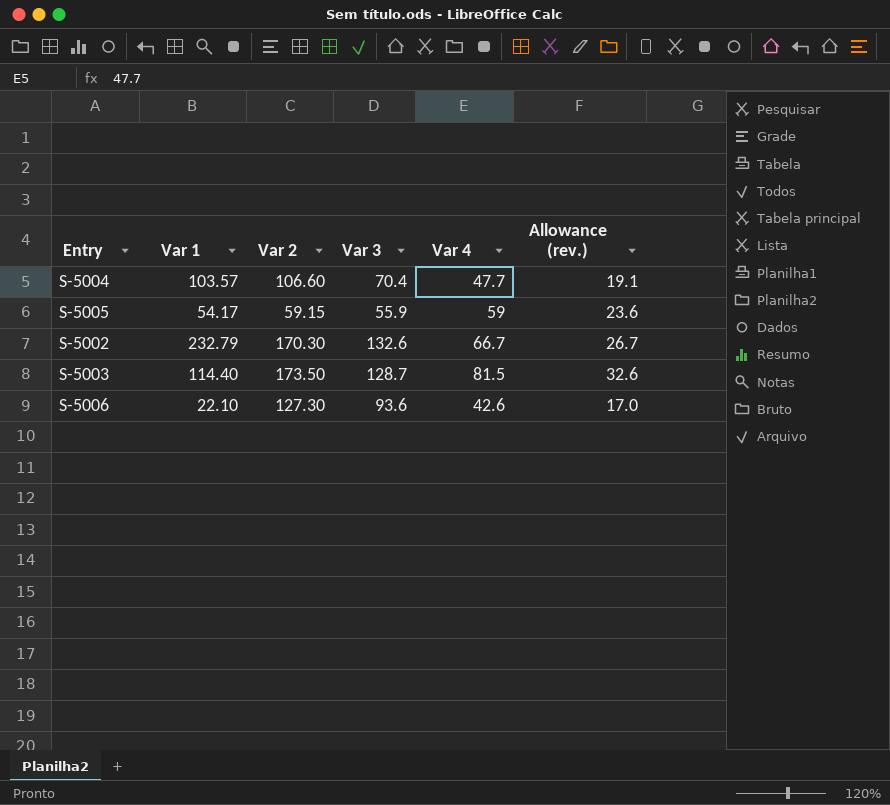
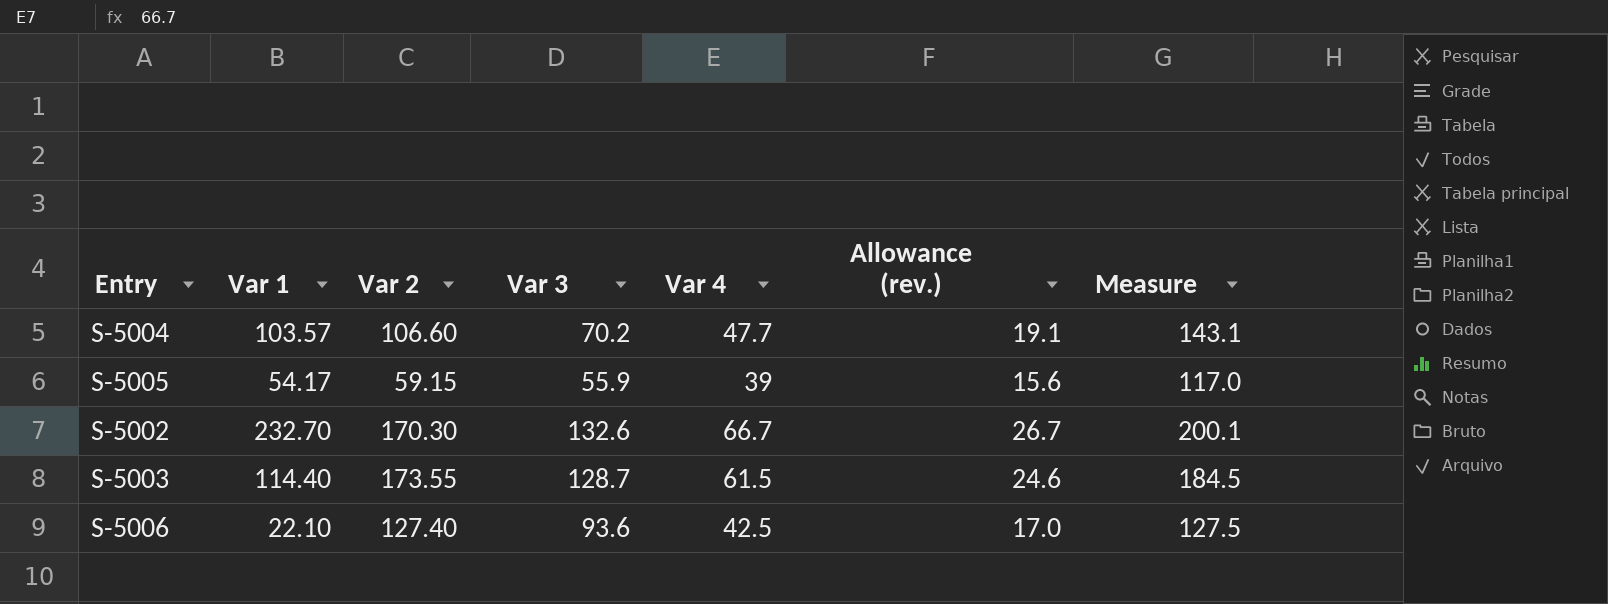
column Measure | formula: none -> [Var 4] * 3
S-5004 | Var 3: 70.4 -> 70.2
S-5005 | Var 4: 59 -> 39
S-5005 | Allowance (rev.): 23.6 -> 15.6
S-5002 | Var 1: 232.79 -> 232.70
S-5003 | Var 2: 173.50 -> 173.55
S-5003 | Var 4: 81.5 -> 61.5
S-5003 | Allowance (rev.): 32.6 -> 24.6
S-5006 | Var 2: 127.30 -> 127.40
S-5006 | Var 4: 42.6 -> 42.5

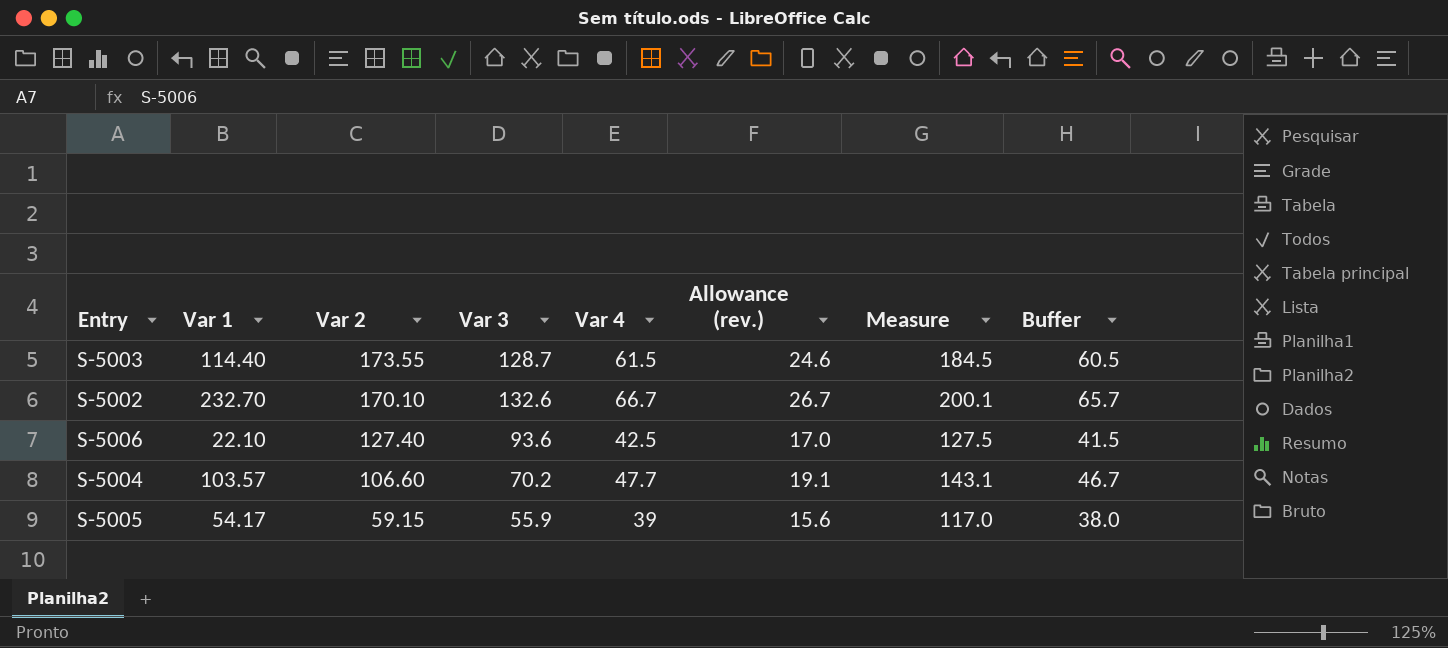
row order: none -> Var 2 descending
column Buffer | formula: none -> [Var 4] - 1
S-5002 | Var 2: 170.30 -> 170.10

